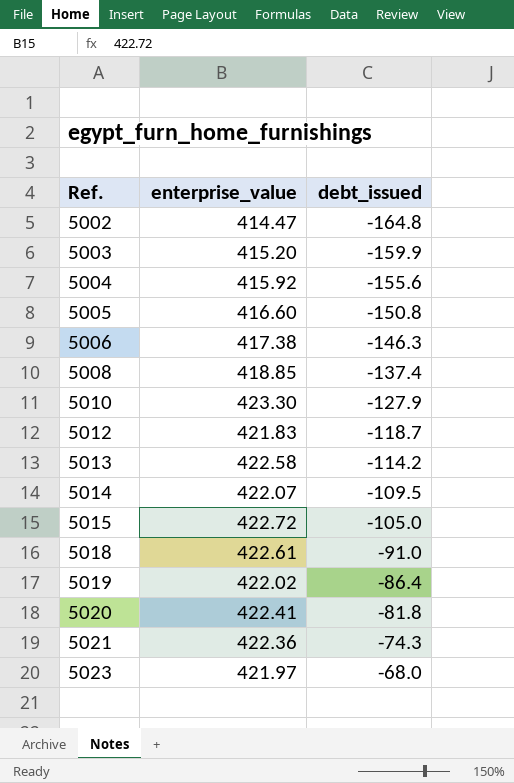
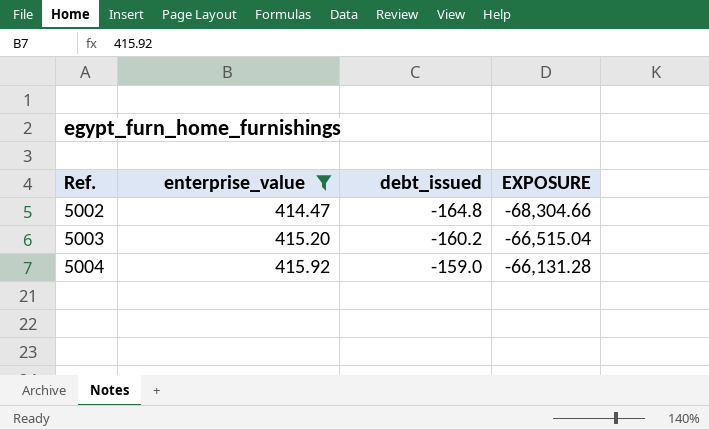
filter: none -> enterprise_value <= 415.92
column EXPOSURE | formula: none -> [enterprise_value] * [debt_issued]
5003 | debt_issued: -159.9 -> -160.2
5004 | debt_issued: -155.6 -> -159.0

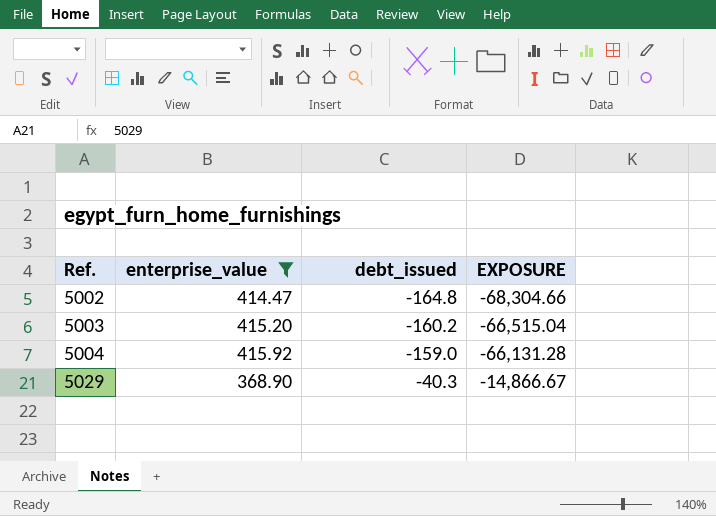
row 5029: none -> 368.90 | -40.3 | -14,866.67

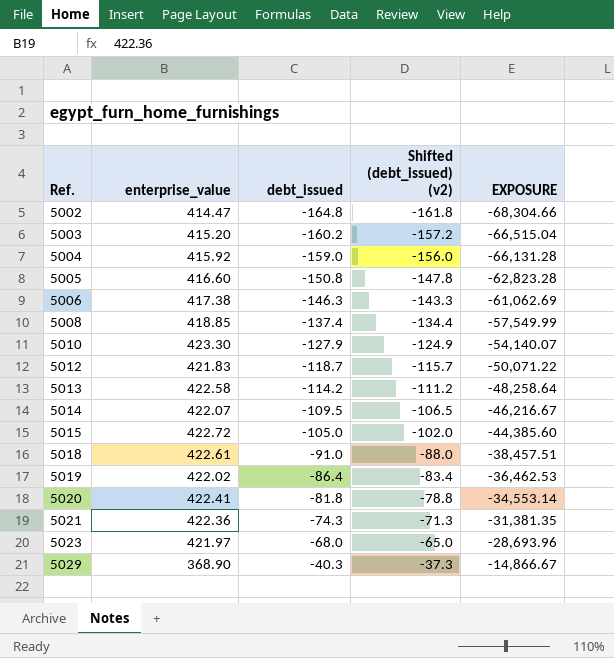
filter: enterprise_value <= 415.92 -> none
column Shifted (debt_issued) (v2) | formula: none -> [debt_issued] + 3

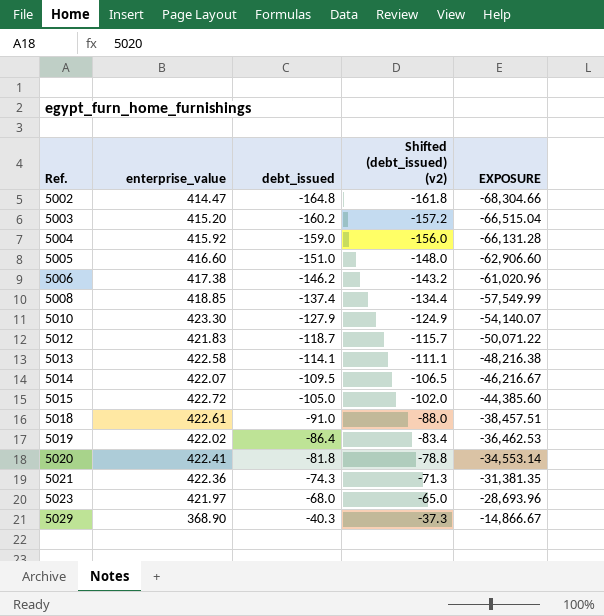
5005 | debt_issued: -150.8 -> -151.0
5005 | Shifted (debt_issued) (v2): -147.8 -> -148.0
5005 | EXPOSURE: -62,823.28 -> -62,906.60
5006 | debt_issued: -146.3 -> -146.2
5006 | Shifted (debt_issued) (v2): -143.3 -> -143.2
5006 | EXPOSURE: -61,062.69 -> -61,020.96
5013 | debt_issued: -114.2 -> -114.1
5013 | Shifted (debt_issued) (v2): -111.2 -> -111.1
5013 | EXPOSURE: -48,258.64 -> -48,216.38

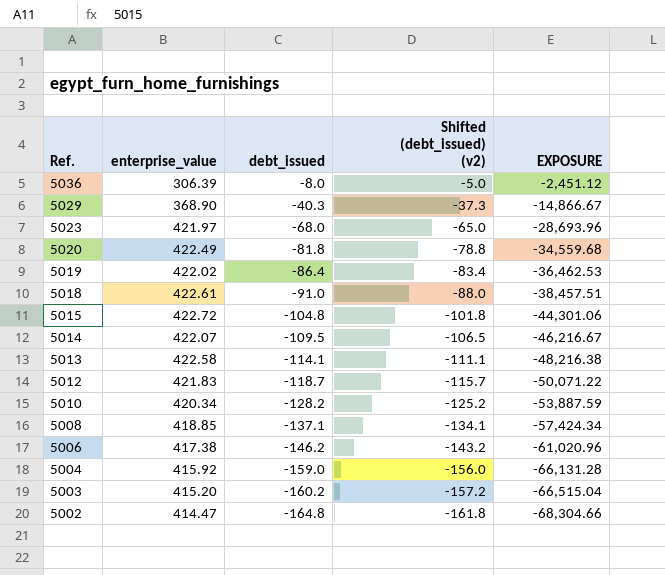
row order: Ref. ascending -> Ref. descending
row 5005: 416.60 | -151.0 | -148.0 | -62,906.60 -> none
row 5021: 422.36 | -74.3 | -71.3 | -31,381.35 -> none
row 5036: none -> 306.39 | -8.0 | -5.0 | -2,451.12
5020 | enterprise_value: 422.41 -> 422.49
5020 | EXPOSURE: -34,553.14 -> -34,559.68
5015 | debt_issued: -105.0 -> -104.8
5015 | Shifted (debt_issued) (v2): -102.0 -> -101.8
5015 | EXPOSURE: -44,385.60 -> -44,301.06
5010 | enterprise_value: 423.30 -> 420.34
5010 | debt_issued: -127.9 -> -128.2
5010 | Shifted (debt_issued) (v2): -124.9 -> -125.2
5010 | EXPOSURE: -54,140.07 -> -53,887.59
5008 | debt_issued: -137.4 -> -137.1
5008 | Shifted (debt_issued) (v2): -134.4 -> -134.1
5008 | EXPOSURE: -57,549.99 -> -57,424.34

